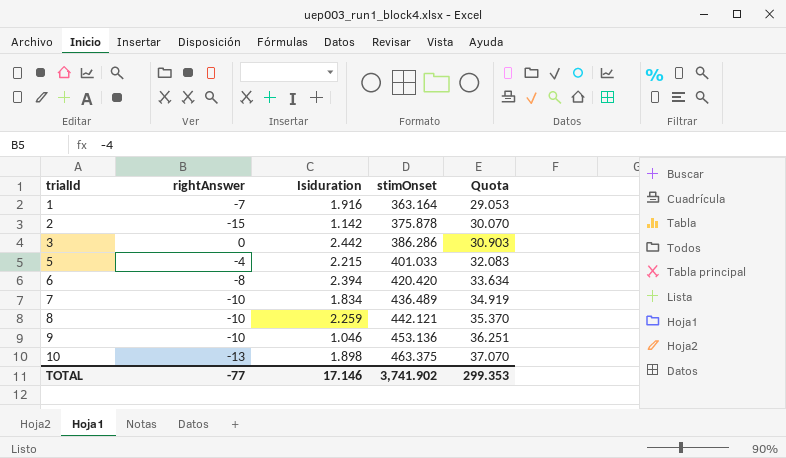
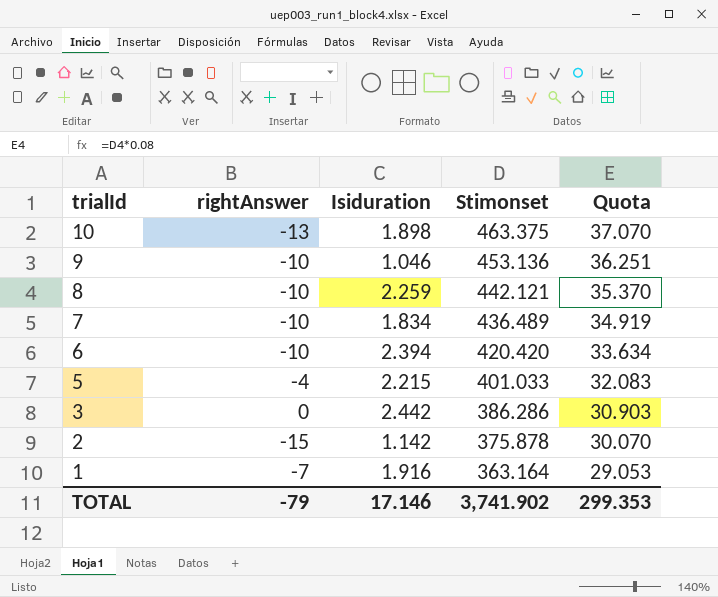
row order: trialId ascending -> trialId descending
column name: stimOnset -> Stimonset
6 | rightAnswer: -8 -> -10
TOTAL | rightAnswer: -77 -> -79

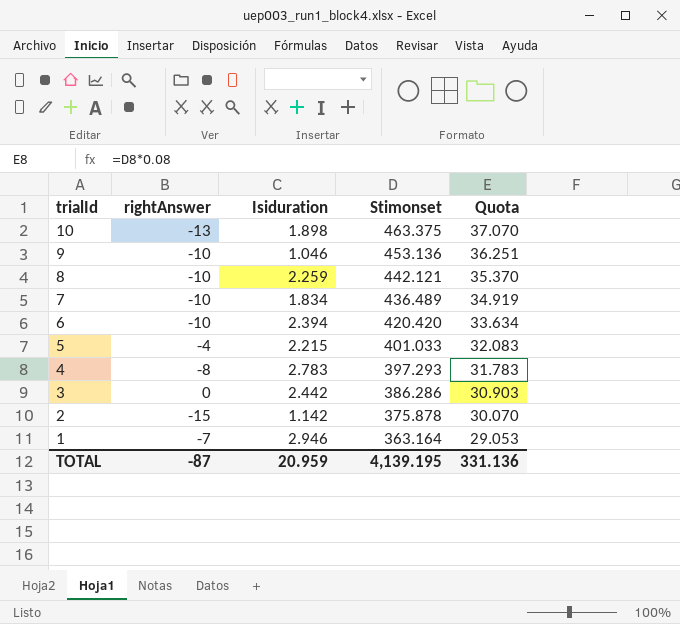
row 4: none -> -8 | 2.783 | 397.293 | 31.783
1 | Isiduration: 1.916 -> 2.946
TOTAL | rightAnswer: -79 -> -87
TOTAL | Isiduration: 17.146 -> 20.959
TOTAL | Stimonset: 3,741.902 -> 4,139.195
TOTAL | Quota: 299.353 -> 331.136

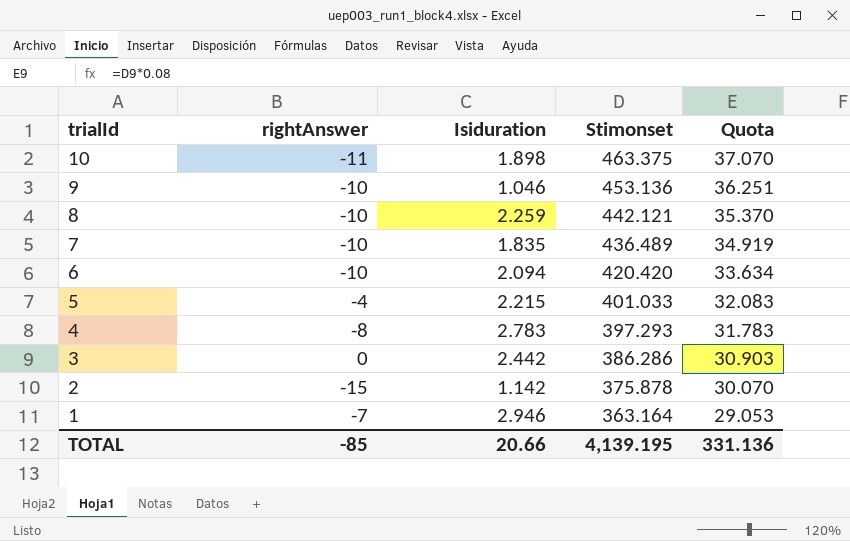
10 | rightAnswer: -13 -> -11
7 | Isiduration: 1.834 -> 1.835
6 | Isiduration: 2.394 -> 2.094
TOTAL | rightAnswer: -87 -> -85
TOTAL | Isiduration: 20.959 -> 20.66

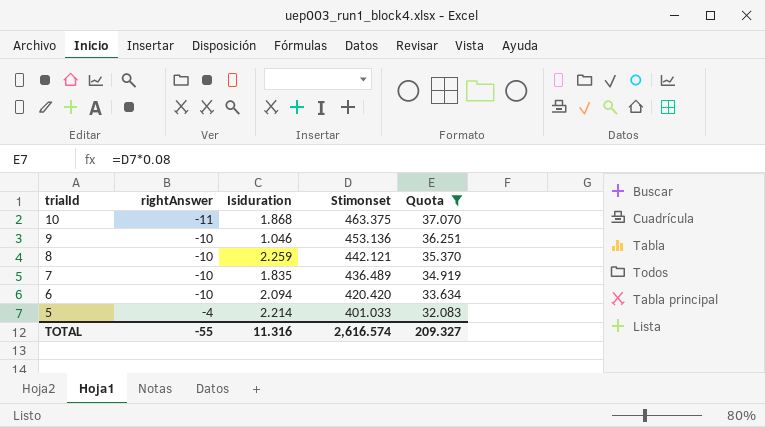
filter: none -> Quota >= 32.083
10 | Isiduration: 1.898 -> 1.868
5 | Isiduration: 2.215 -> 2.214
TOTAL | rightAnswer: -85 -> -55
TOTAL | Isiduration: 20.66 -> 11.316
TOTAL | Stimonset: 4,139.195 -> 2,616.574
TOTAL | Quota: 331.136 -> 209.327

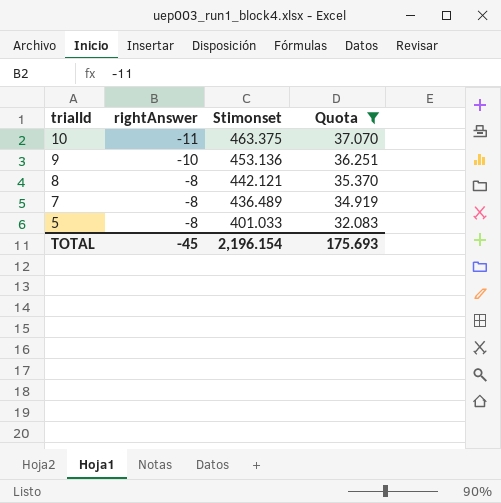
column Isiduration | position: 3 -> none
row 6: -10 | 2.094 | 420.420 | 33.634 -> none
8 | rightAnswer: -10 -> -8
7 | rightAnswer: -10 -> -8
5 | rightAnswer: -4 -> -8
TOTAL | rightAnswer: -55 -> -45
TOTAL | Stimonset: 2,616.574 -> 2,196.154
TOTAL | Quota: 209.327 -> 175.693

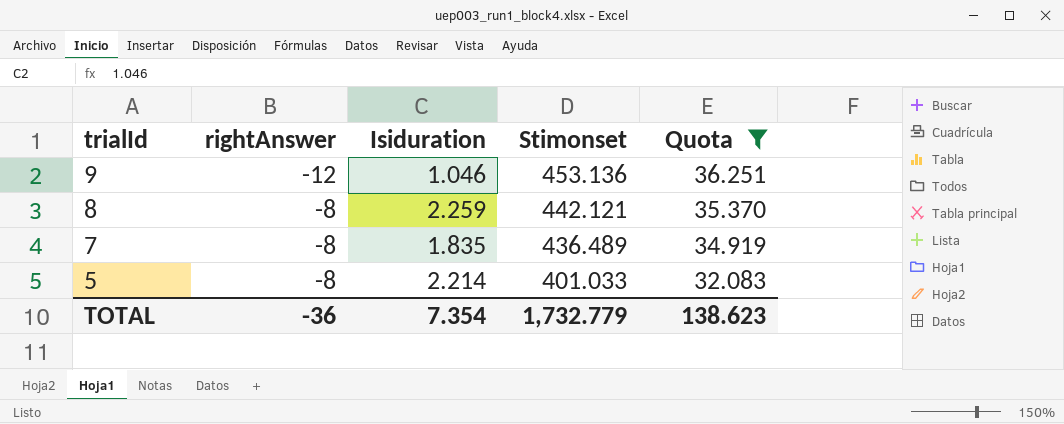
column Isiduration | position: none -> 3
row 10: -11 | 463.375 | 37.070 -> none
9 | rightAnswer: -10 -> -12
TOTAL | rightAnswer: -45 -> -36
TOTAL | Stimonset: 2,196.154 -> 1,732.779
TOTAL | Quota: 175.693 -> 138.623

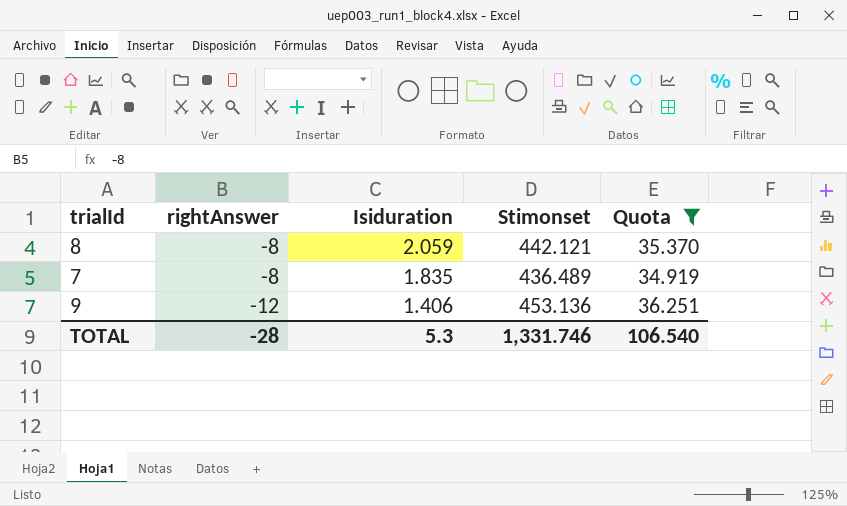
row order: trialId descending -> rightAnswer descending
row 5: -8 | 2.214 | 401.033 | 32.083 -> none
8 | Isiduration: 2.259 -> 2.059
9 | Isiduration: 1.046 -> 1.406
TOTAL | rightAnswer: -36 -> -28
TOTAL | Isiduration: 7.354 -> 5.3
TOTAL | Stimonset: 1,732.779 -> 1,331.746
TOTAL | Quota: 138.623 -> 106.540

